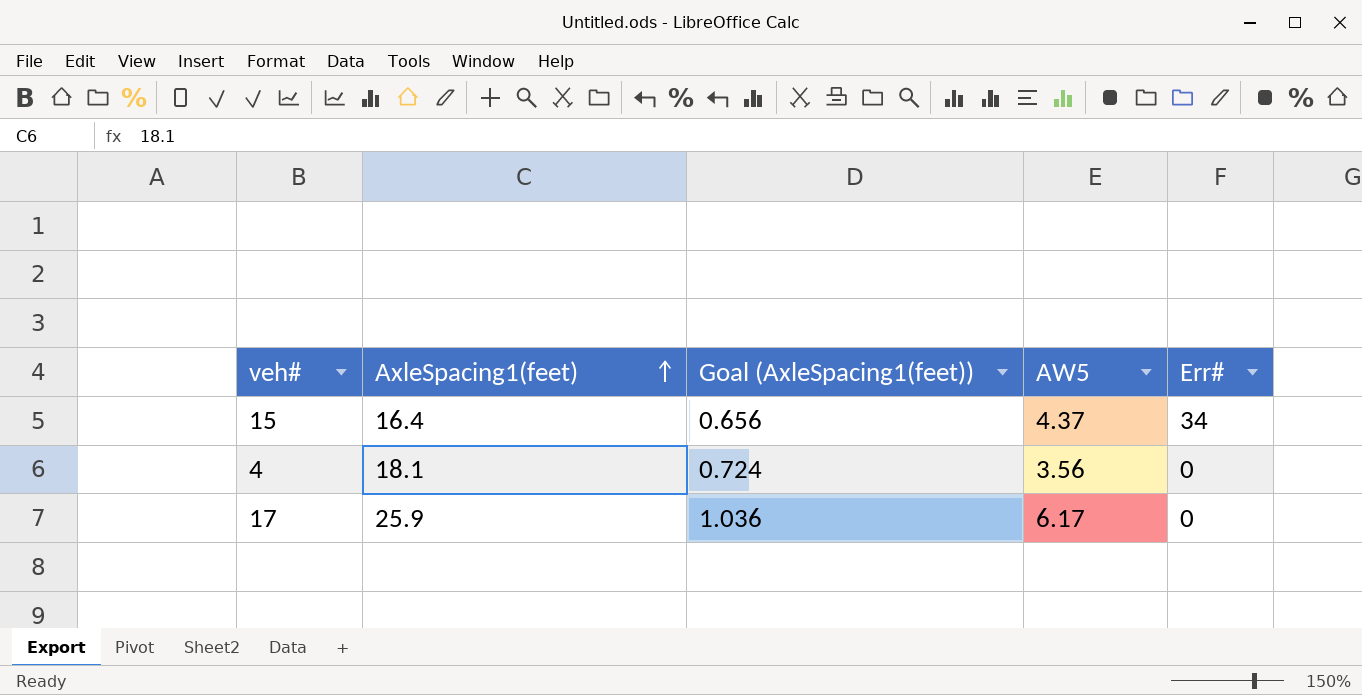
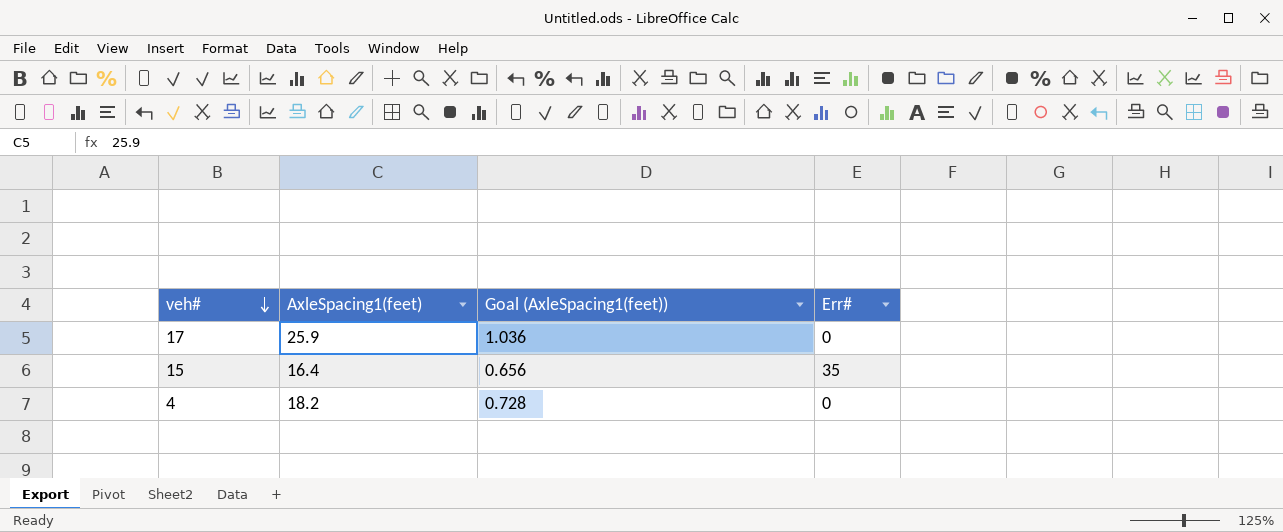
row order: AxleSpacing1(feet) ascending -> veh# descending
column AW5 | position: 4 -> none
15 | Err#: 34 -> 35
4 | AxleSpacing1(feet): 18.1 -> 18.2
4 | Goal (AxleSpacing1(feet)): 0.724 -> 0.728

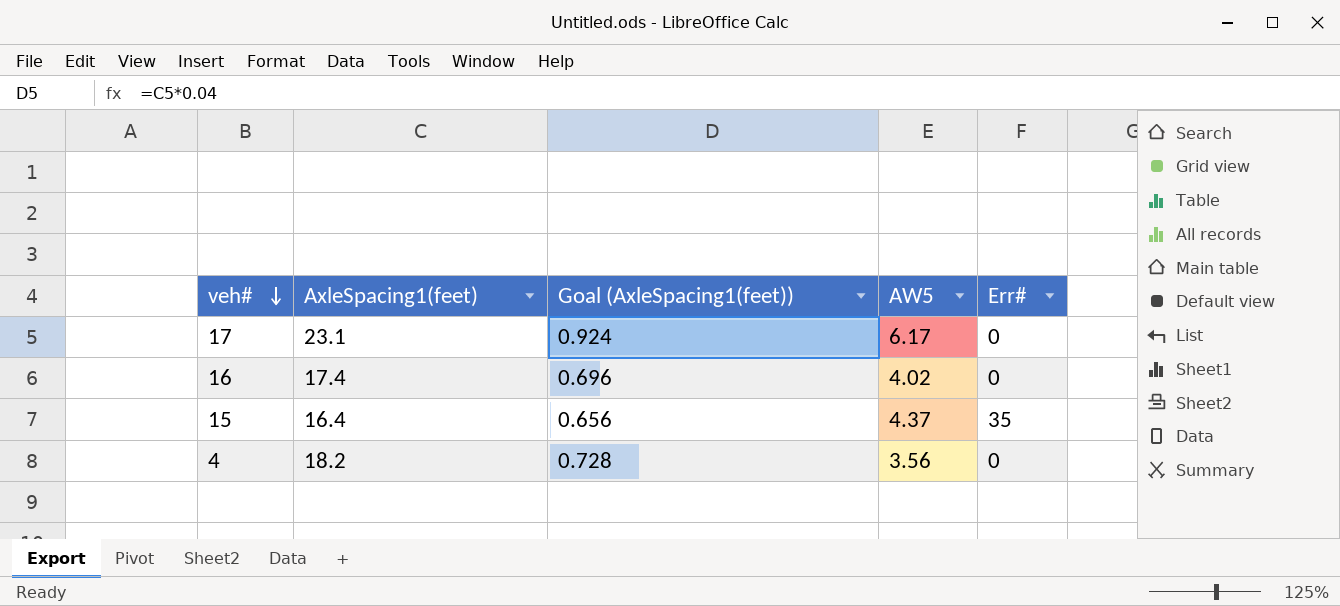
column AW5 | position: none -> 4
17 | AxleSpacing1(feet): 25.9 -> 23.1
17 | Goal (AxleSpacing1(feet)): 1.036 -> 0.924
row 16: none -> 17.4 | 0.696 | 4.02 | 0

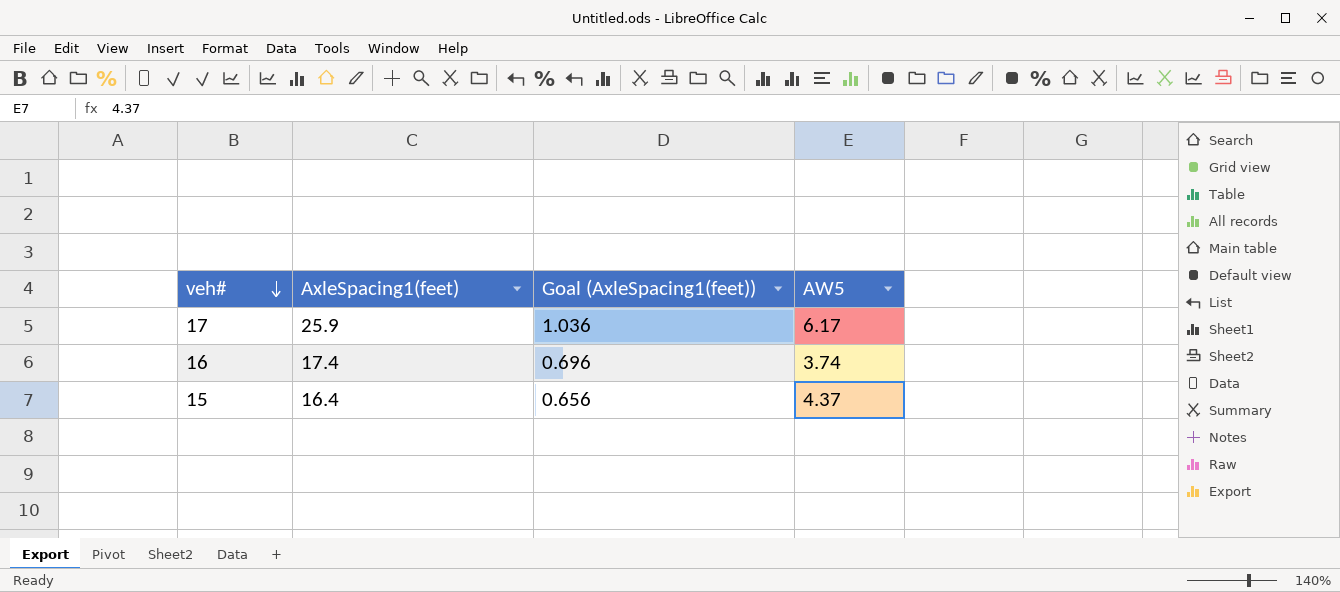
column Err# | position: 5 -> none
row 4: 18.2 | 0.728 | 3.56 | 0 -> none
17 | AxleSpacing1(feet): 23.1 -> 25.9
17 | Goal (AxleSpacing1(feet)): 0.924 -> 1.036
16 | AW5: 4.02 -> 3.74

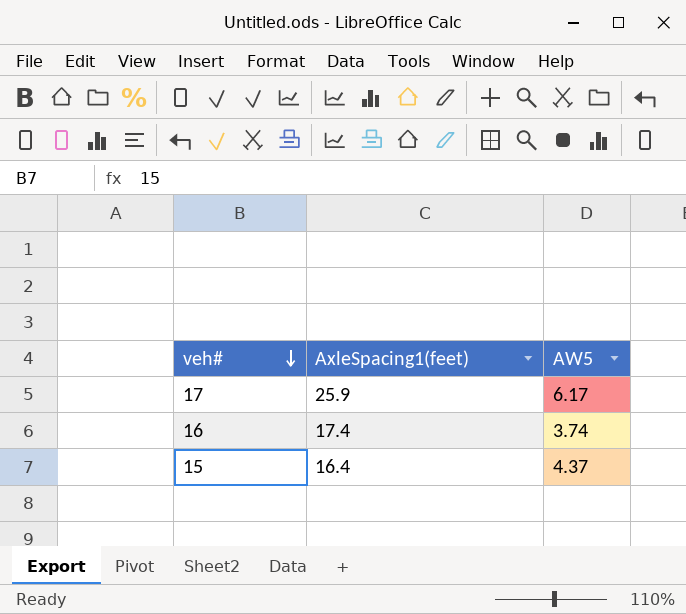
column Goal (AxleSpacing1(feet)) | formula: [AxleSpacing1(feet)] * 0.04 -> none

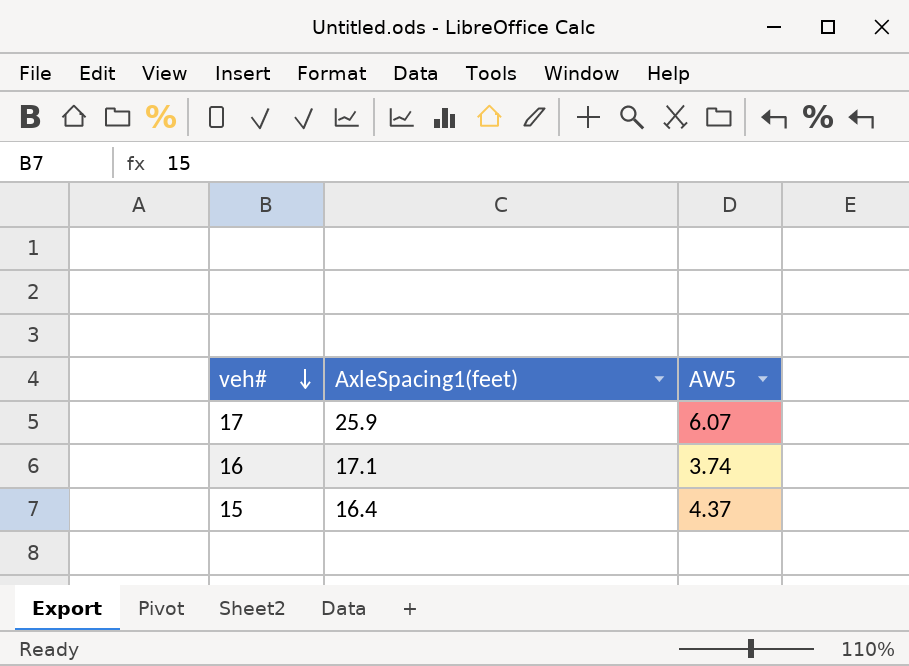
17 | AW5: 6.17 -> 6.07
16 | AxleSpacing1(feet): 17.4 -> 17.1

